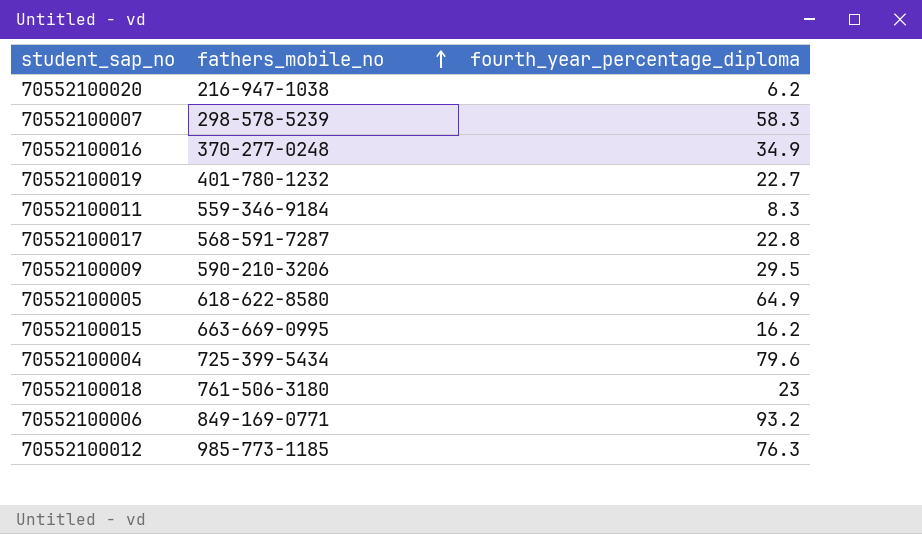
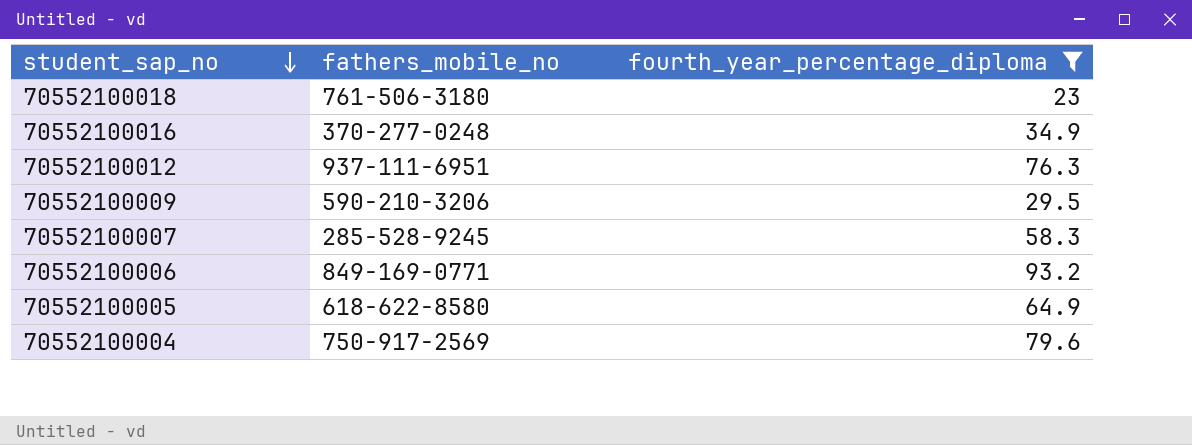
filter: none -> fourth_year_percentage_diploma >= 23
row order: fathers_mobile_no ascending -> student_sap_no descending
70552100012 | fathers_mobile_no: 985-773-1185 -> 937-111-6951
70552100007 | fathers_mobile_no: 298-578-5239 -> 285-528-9245
70552100004 | fathers_mobile_no: 725-399-5434 -> 750-917-2569

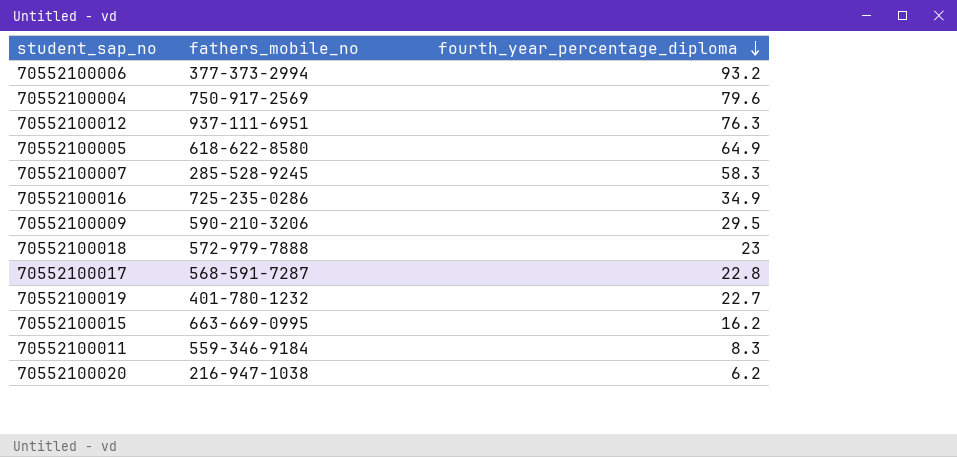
filter: fourth_year_percentage_diploma >= 23 -> none
row order: student_sap_no descending -> fourth_year_percentage_diploma descending
70552100006 | fathers_mobile_no: 849-169-0771 -> 377-373-2994
70552100016 | fathers_mobile_no: 370-277-0248 -> 725-235-0286
70552100018 | fathers_mobile_no: 761-506-3180 -> 572-979-7888

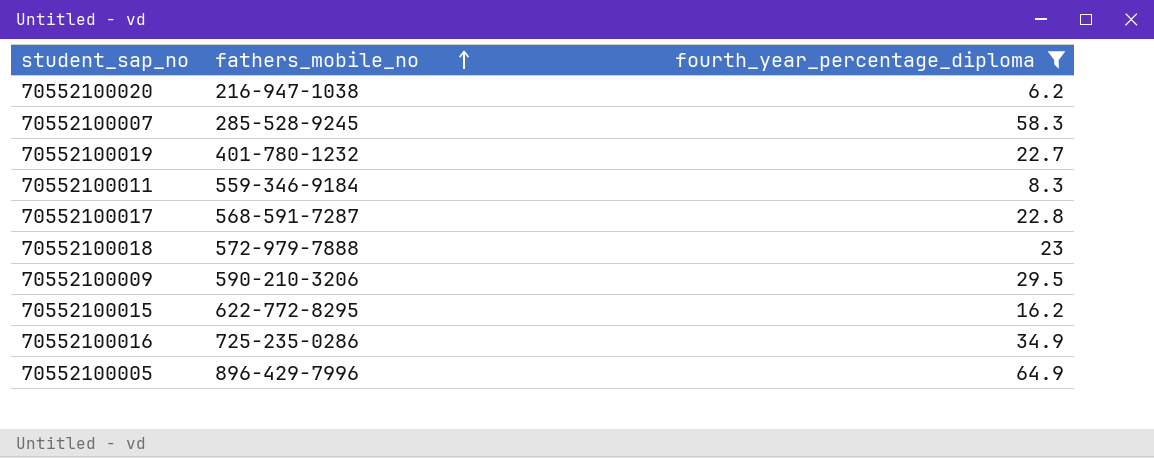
filter: none -> fourth_year_percentage_diploma <= 64.9
row order: fourth_year_percentage_diploma descending -> fathers_mobile_no ascending
70552100015 | fathers_mobile_no: 663-669-0995 -> 622-772-8295
70552100005 | fathers_mobile_no: 618-622-8580 -> 896-429-7996

